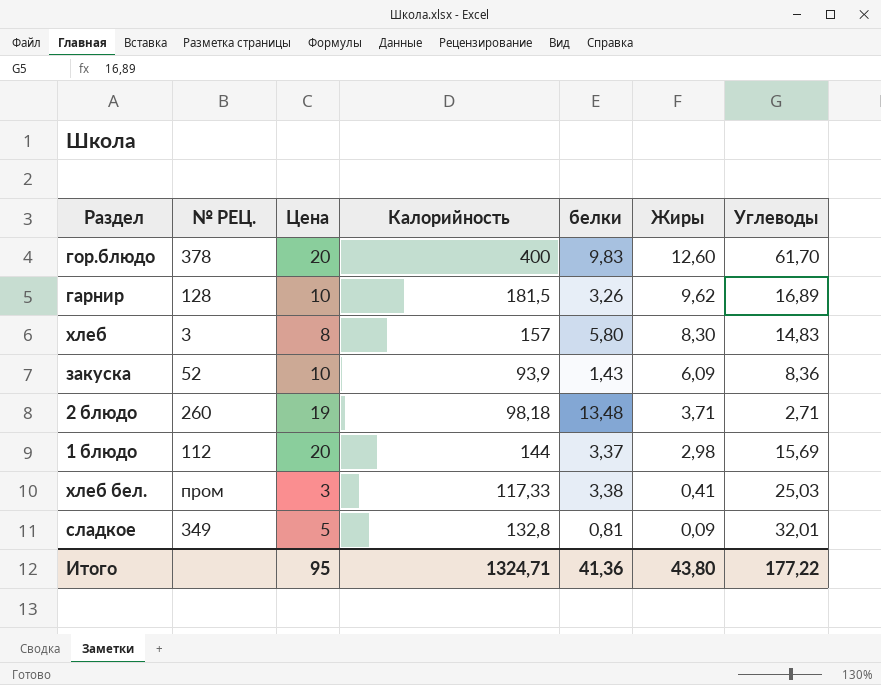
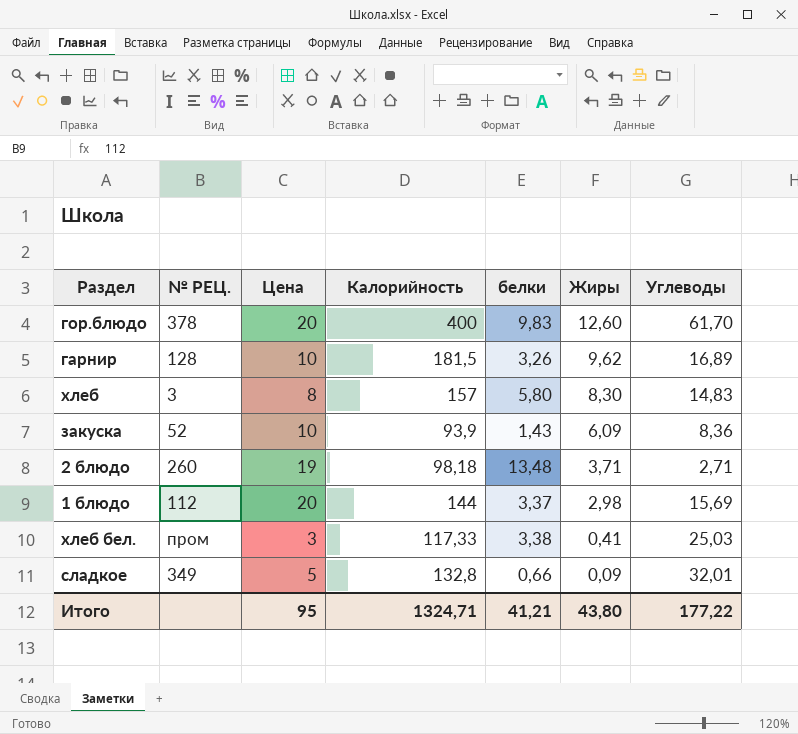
сладкое | белки: 0,81 -> 0,66
Итого | белки: 41,36 -> 41,21

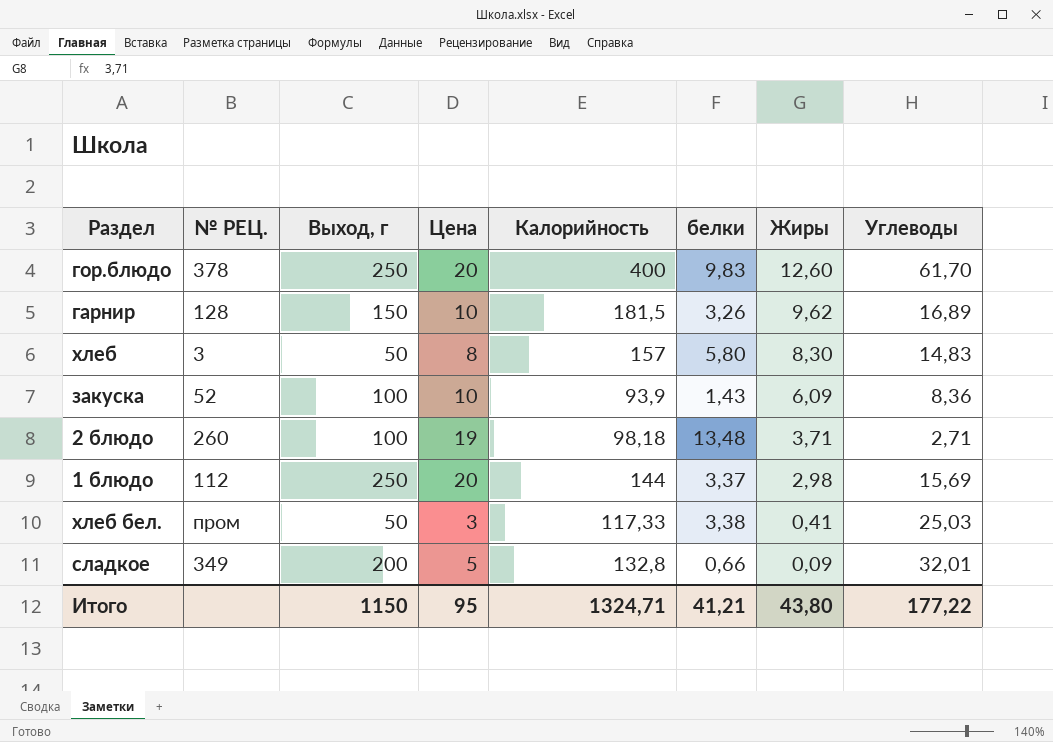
column Выход, г | position: none -> 3

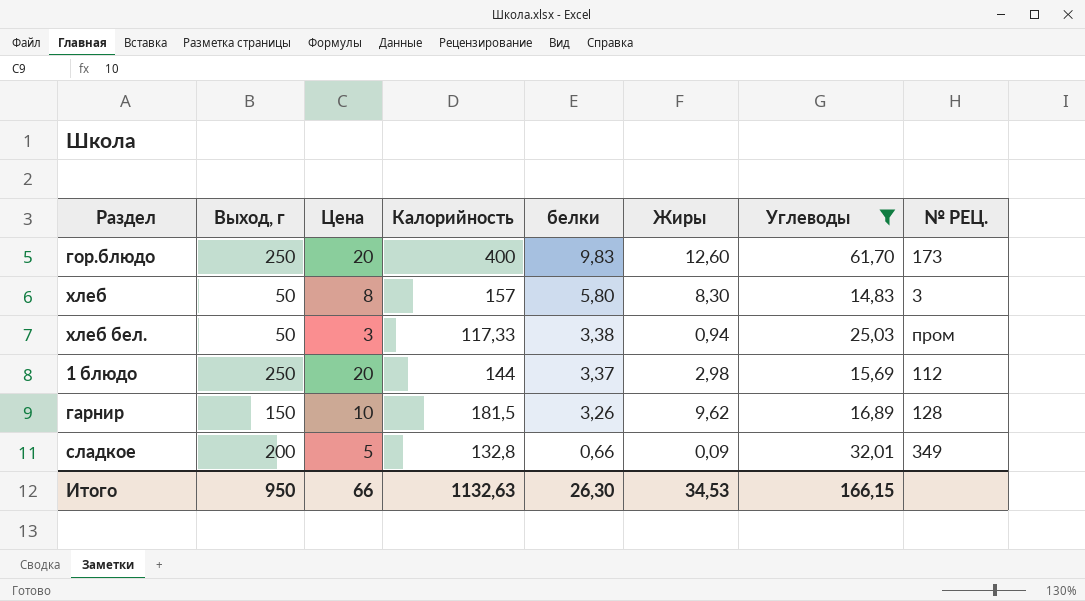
filter: none -> Углеводы >= 14,83
row order: Жиры descending -> белки descending
column № РЕЦ. | position: 2 -> 8
гор.блюдо | № РЕЦ.: 378 -> 173
хлеб бел. | Жиры: 0,41 -> 0,94
Итого | Выход, г: 1150 -> 950
Итого | Цена: 95 -> 66
Итого | Калорийность: 1324,71 -> 1132,63
Итого | белки: 41,21 -> 26,30
Итого | Жиры: 43,80 -> 34,53
Итого | Углеводы: 177,22 -> 166,15

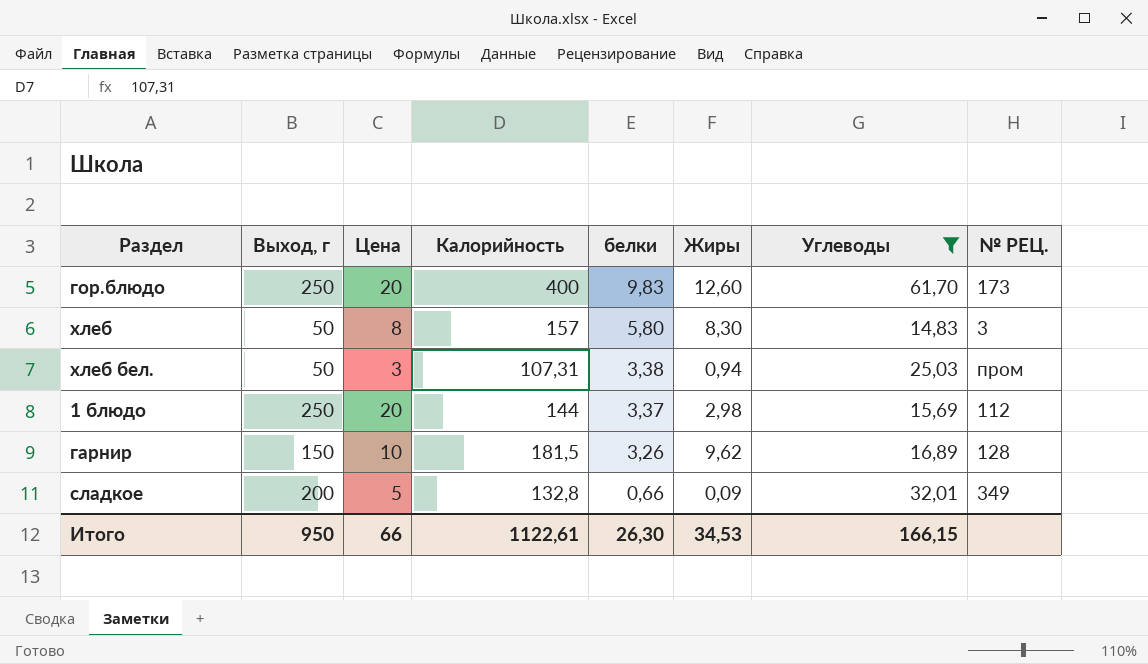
хлеб бел. | Калорийность: 117,33 -> 107,31
Итого | Калорийность: 1132,63 -> 1122,61

